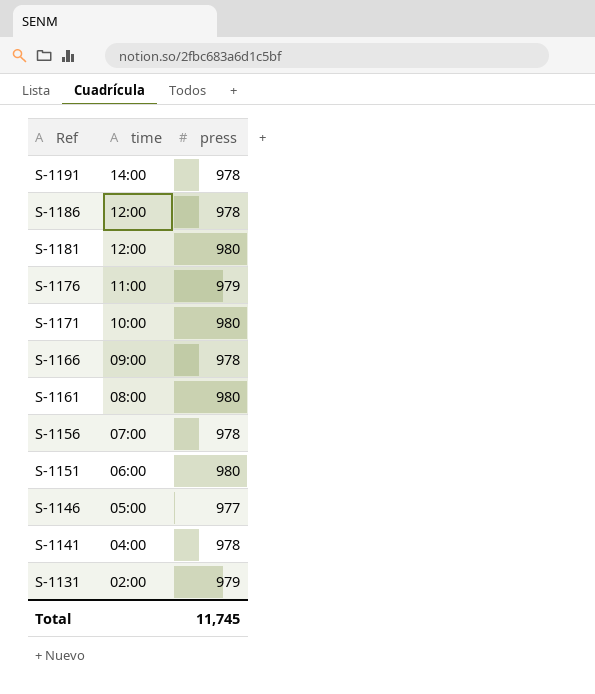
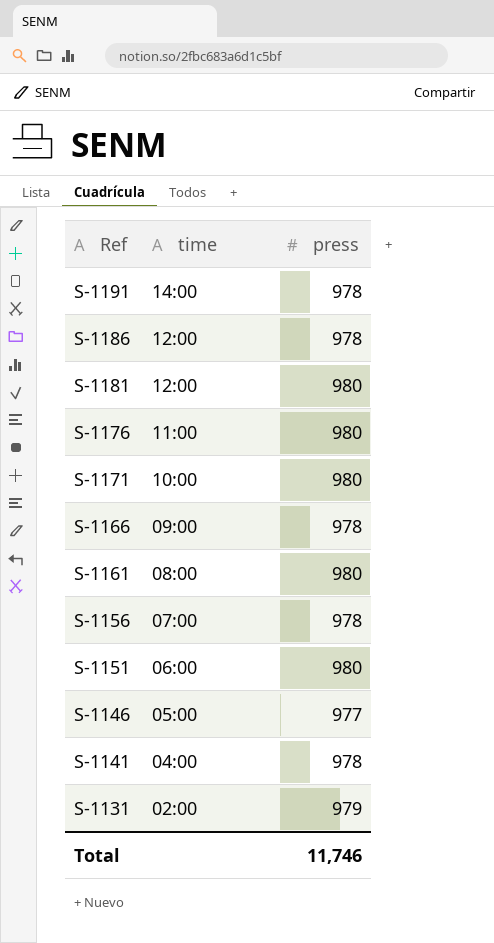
S-1176 | press: 979 -> 980
Total | press: 11,745 -> 11,746

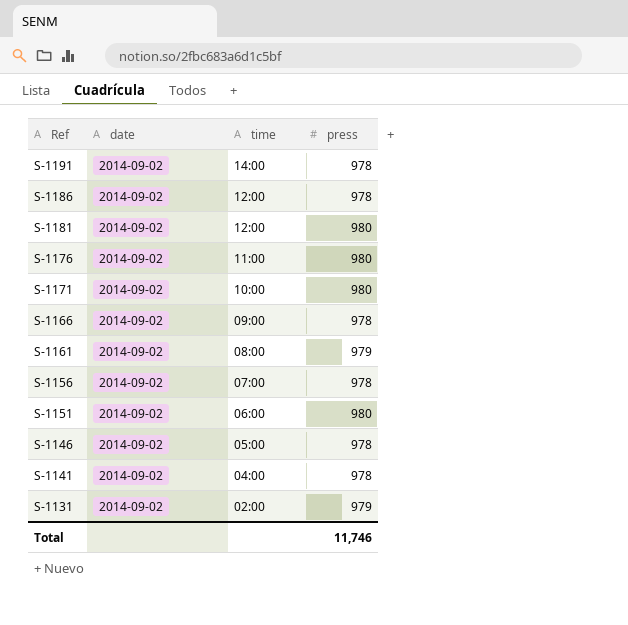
column date | position: none -> 2
S-1161 | press: 980 -> 979
S-1146 | press: 977 -> 978

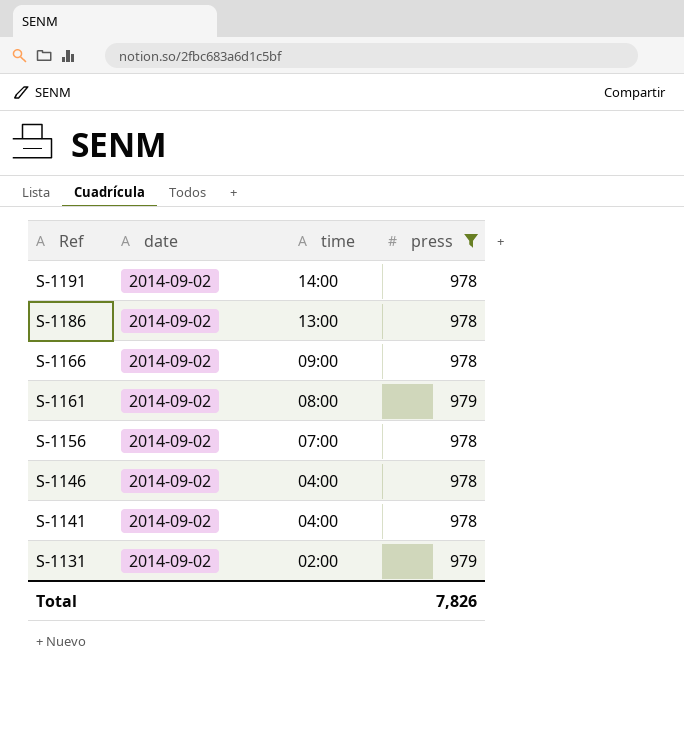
filter: none -> press != 980
S-1186 | time: 12:00 -> 13:00
S-1146 | time: 05:00 -> 04:00
Total | press: 11,746 -> 7,826

